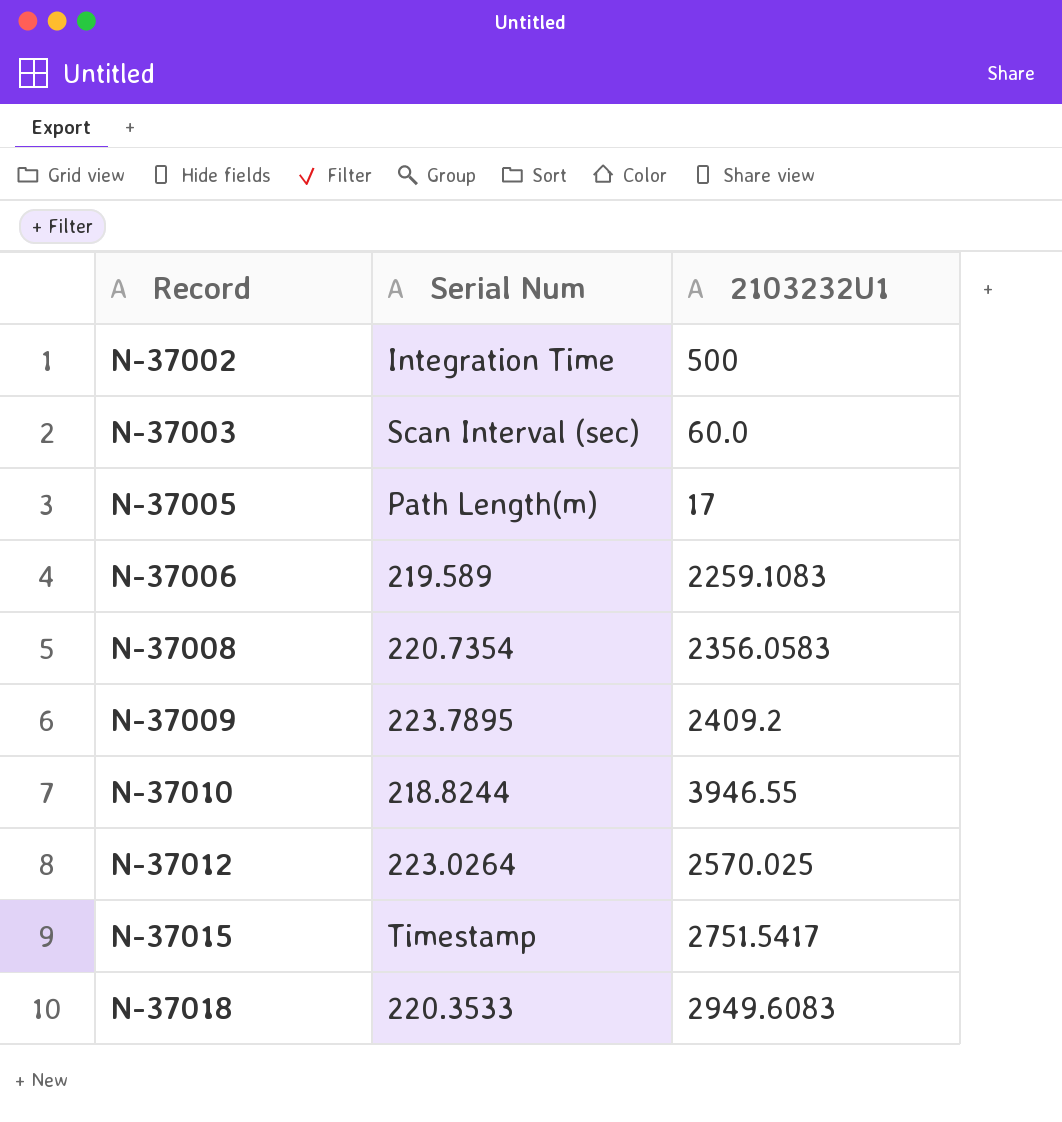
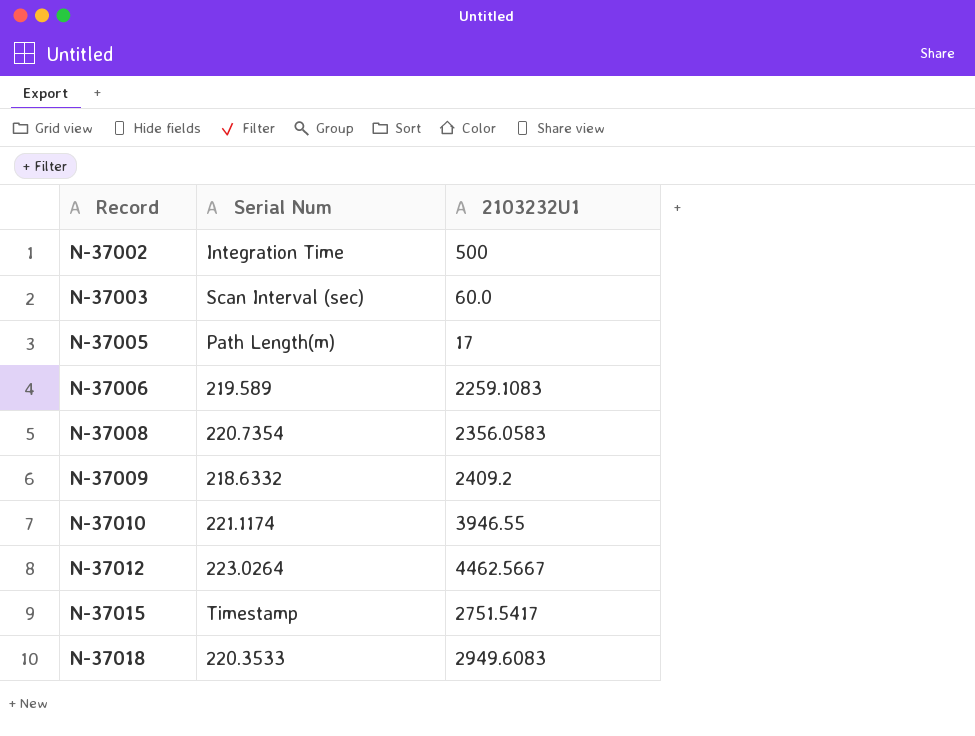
N-37009 | Serial Num: 223.7895 -> 218.6332
N-37010 | Serial Num: 218.8244 -> 221.1174
N-37012 | 2103232U1: 2570.025 -> 4462.5667

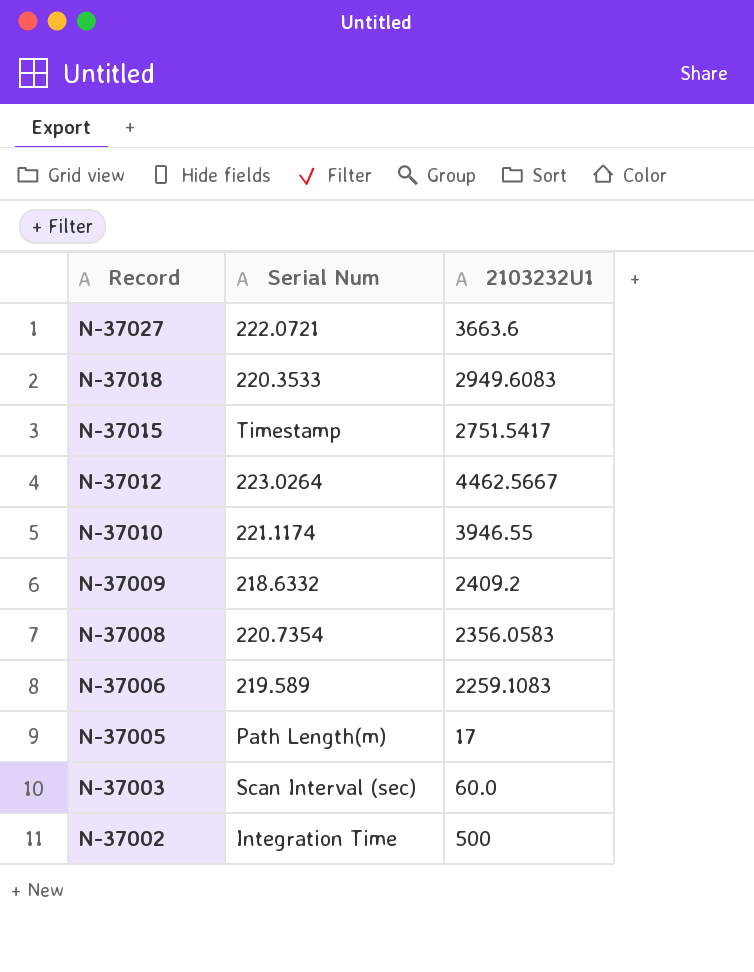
row order: Record ascending -> Record descending
row N-37027: none -> 222.0721 | 3663.6

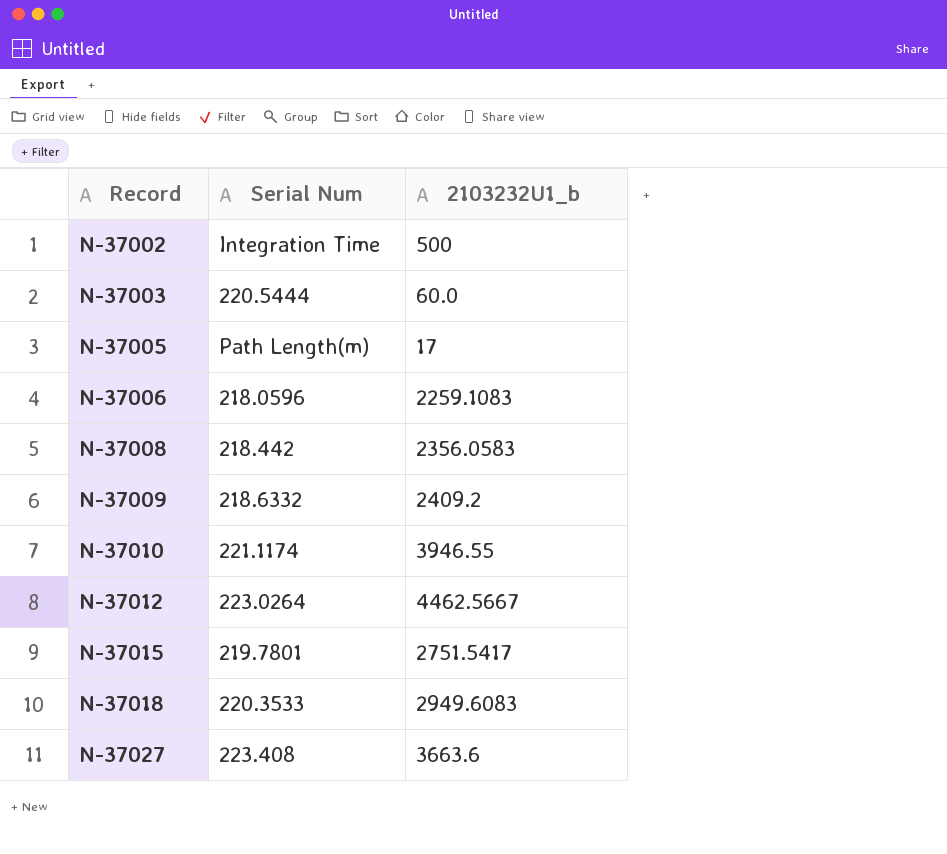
row order: Record descending -> Record ascending
column name: 2103232U1 -> 2103232U1_b
N-37003 | Serial Num: Scan Interval (sec) -> 220.5444
N-37006 | Serial Num: 219.589 -> 218.0596
N-37008 | Serial Num: 220.7354 -> 218.442
N-37015 | Serial Num: Timestamp -> 219.7801
N-37027 | Serial Num: 222.0721 -> 223.408

